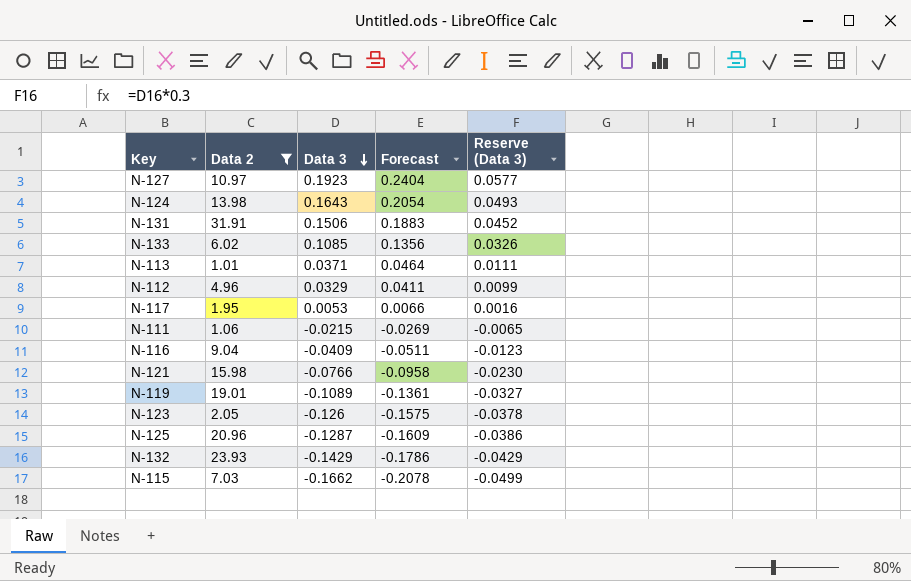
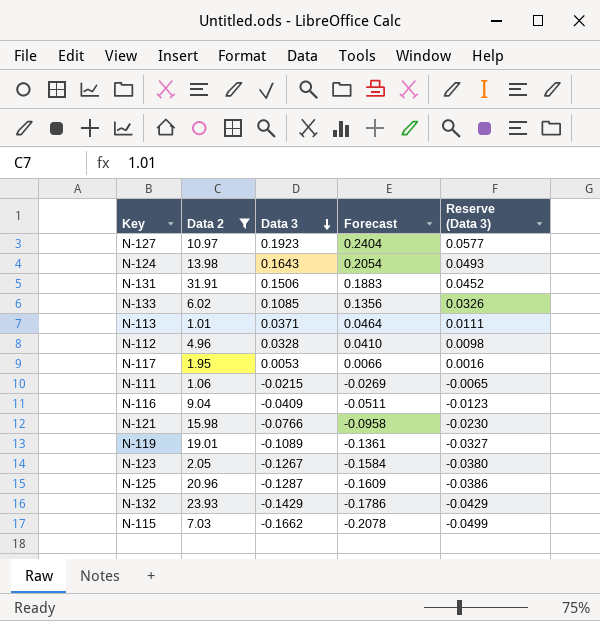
N-112 | Data 3: 0.0329 -> 0.0328
N-112 | Forecast: 0.0411 -> 0.0410
N-112 | Reserve (Data 3): 0.0099 -> 0.0098
N-123 | Data 3: -0.126 -> -0.1267
N-123 | Forecast: -0.1575 -> -0.1584
N-123 | Reserve (Data 3): -0.0378 -> -0.0380

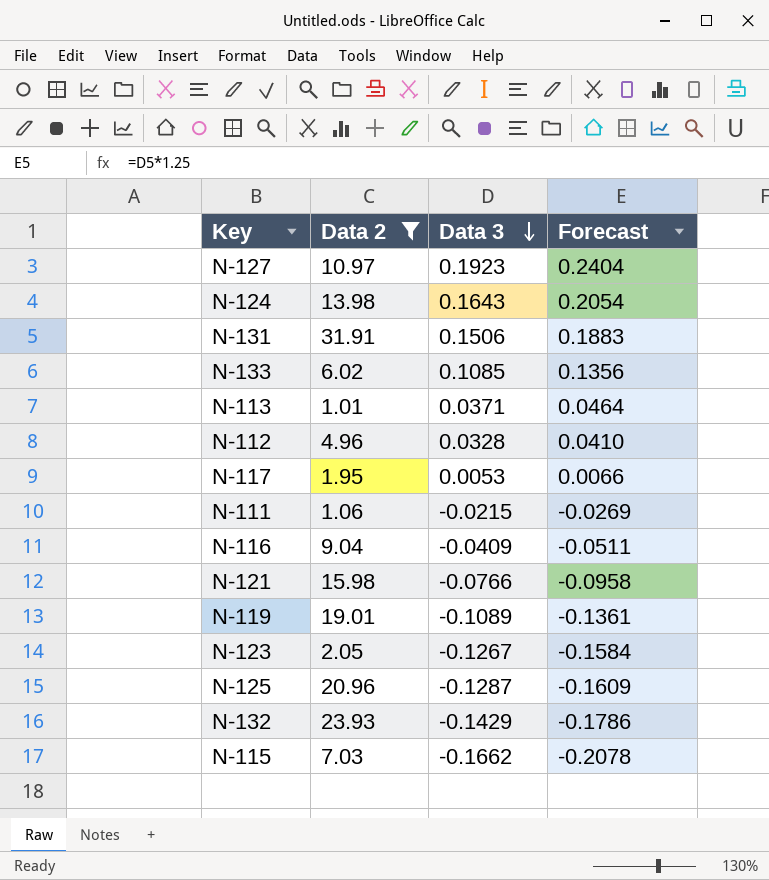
column Reserve (Data 3) | formula: [Data 3] * 0.3 -> none

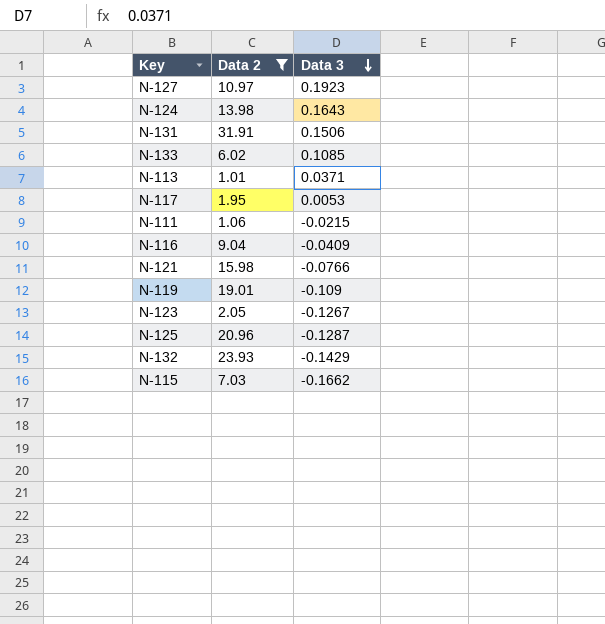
column Forecast | formula: [Data 3] * 1.25 -> none
row N-112: 4.96 | 0.0328 | 0.0410 -> none
N-119 | Data 3: -0.1089 -> -0.109

